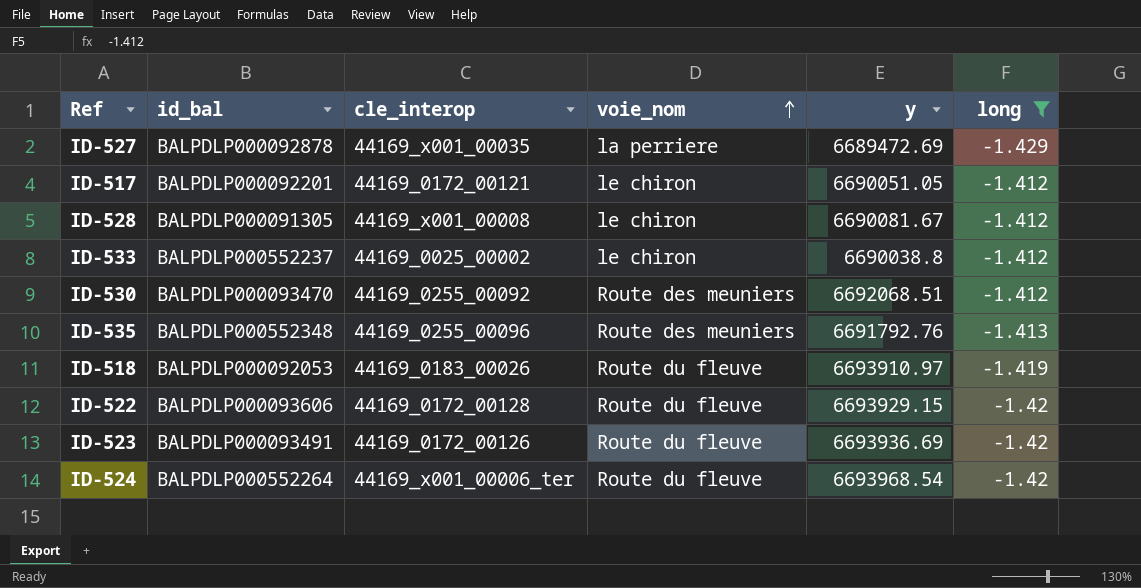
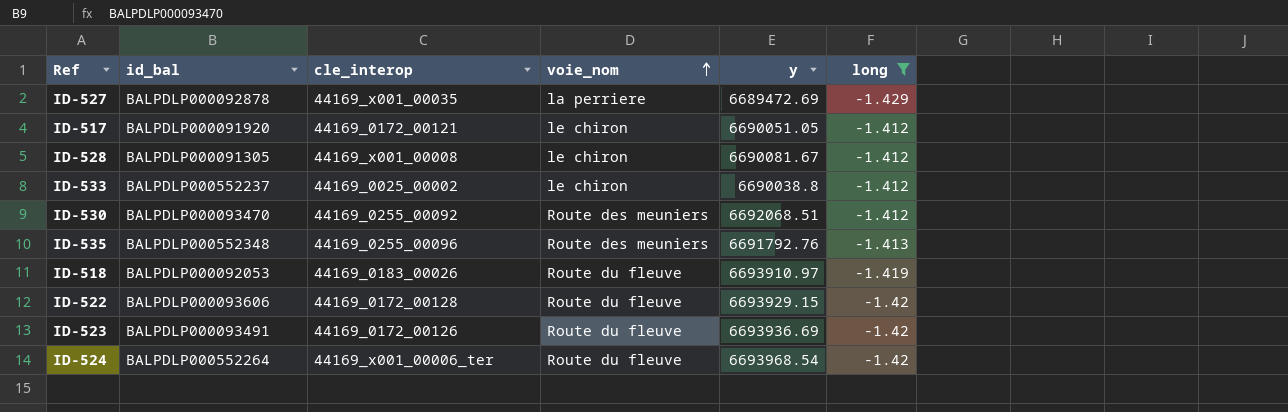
ID-517 | id_bal: BALPDLP000092201 -> BALPDLP000091920

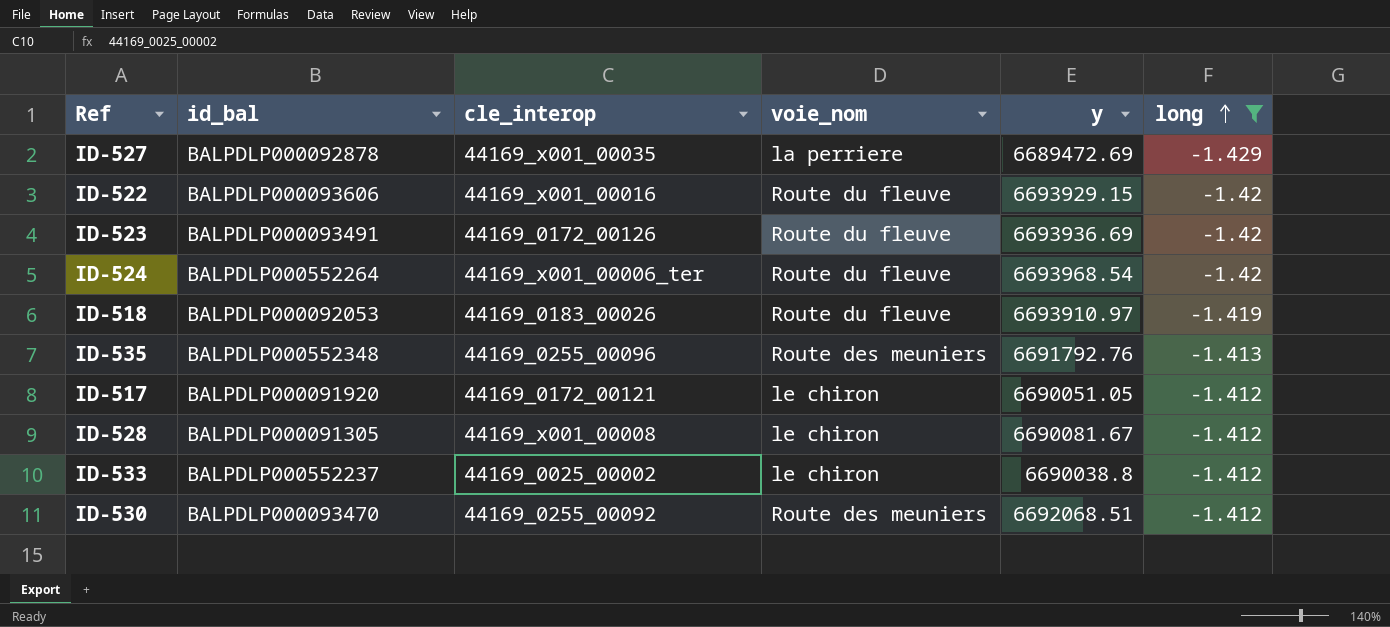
row order: voie_nom ascending -> long ascending
ID-522 | cle_interop: 44169_0172_00128 -> 44169_x001_00016

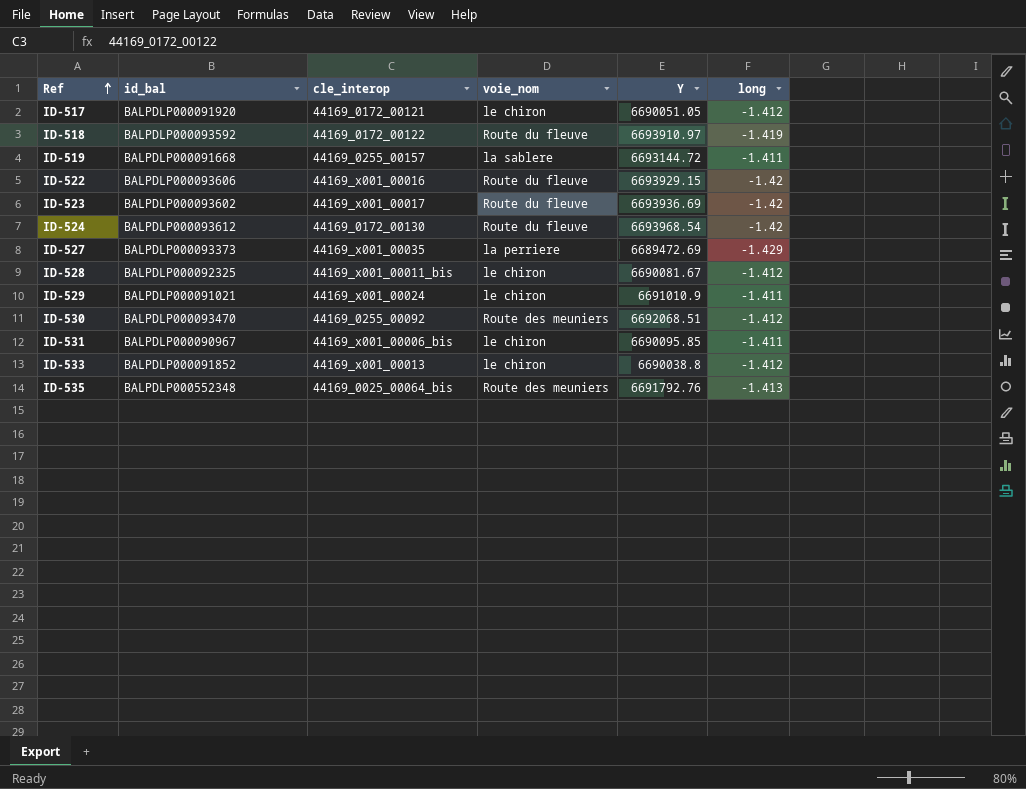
filter: long != -1.411 -> none
row order: long ascending -> Ref ascending
column name: y -> Y
ID-518 | id_bal: BALPDLP000092053 -> BALPDLP000093592
ID-518 | cle_interop: 44169_0183_00026 -> 44169_0172_00122
ID-523 | id_bal: BALPDLP000093491 -> BALPDLP000093602
ID-523 | cle_interop: 44169_0172_00126 -> 44169_x001_00017
ID-524 | id_bal: BALPDLP000552264 -> BALPDLP000093612
ID-524 | cle_interop: 44169_x001_00006_ter -> 44169_0172_00130
ID-527 | id_bal: BALPDLP000092878 -> BALPDLP000093373
ID-528 | id_bal: BALPDLP000091305 -> BALPDLP000092325
ID-528 | cle_interop: 44169_x001_00008 -> 44169_x001_00011_bis
ID-533 | id_bal: BALPDLP000552237 -> BALPDLP000091852
ID-533 | cle_interop: 44169_0025_00002 -> 44169_x001_00013
ID-535 | cle_interop: 44169_0255_00096 -> 44169_0025_00064_bis

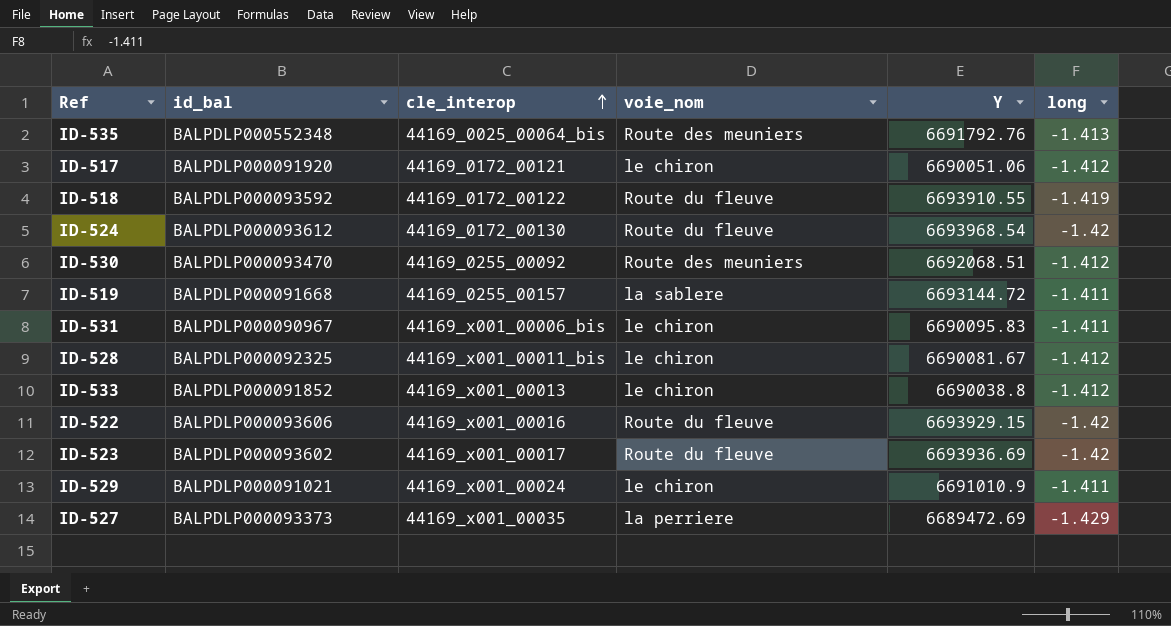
row order: Ref ascending -> cle_interop ascending
ID-517 | Y: 6690051.05 -> 6690051.06
ID-518 | Y: 6693910.97 -> 6693910.55
ID-531 | Y: 6690095.85 -> 6690095.83

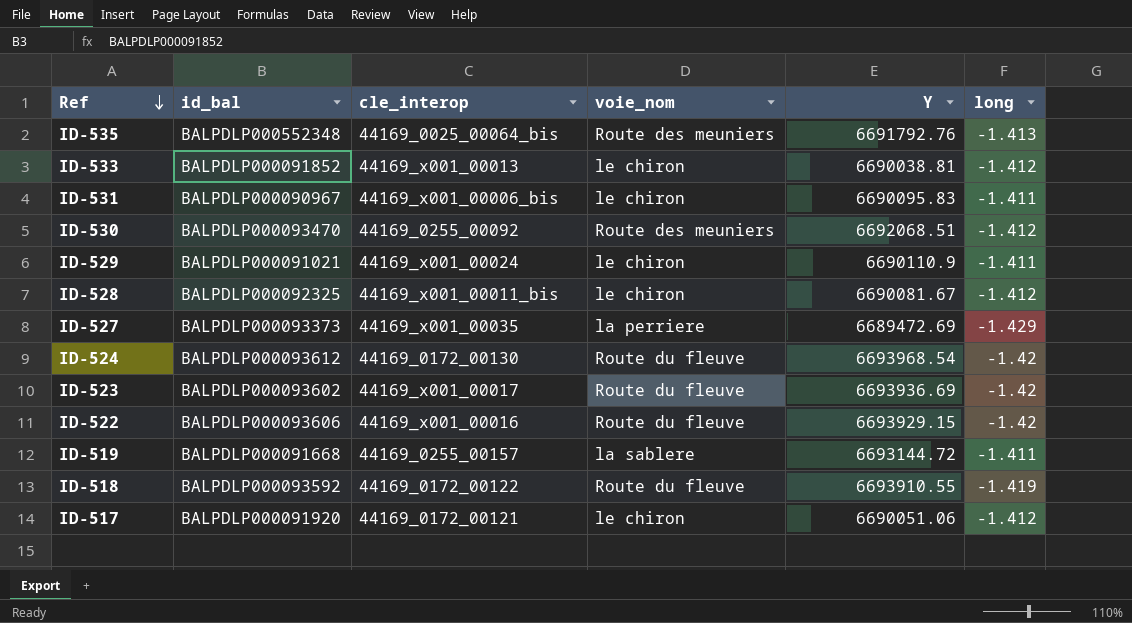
row order: cle_interop ascending -> Ref descending
ID-533 | Y: 6690038.8 -> 6690038.81
ID-529 | Y: 6691010.9 -> 6690110.9

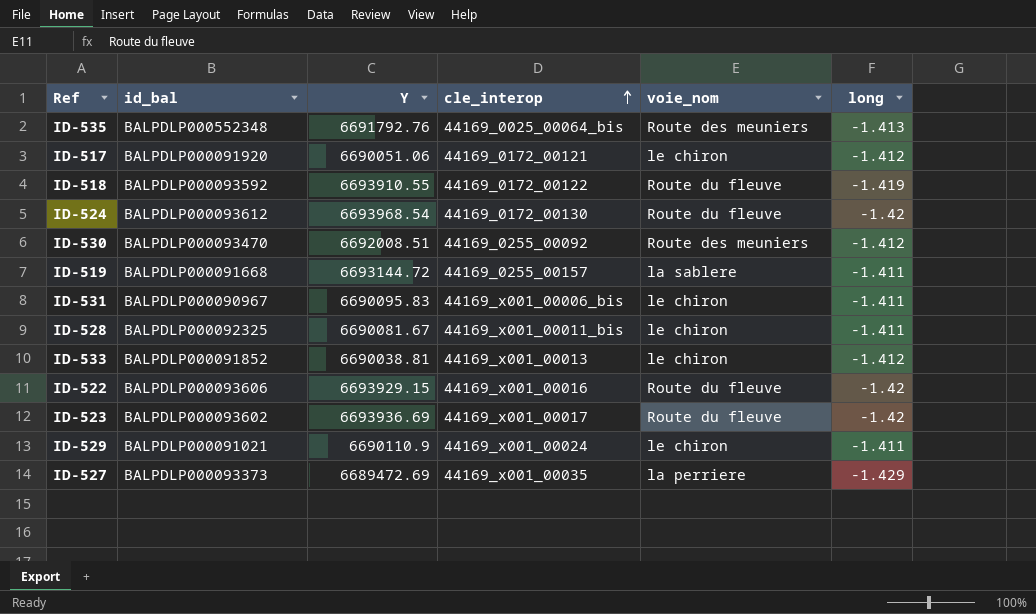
row order: Ref descending -> cle_interop ascending
column Y | position: 5 -> 3
ID-530 | Y: 6692068.51 -> 6692008.51
ID-528 | long: -1.412 -> -1.411

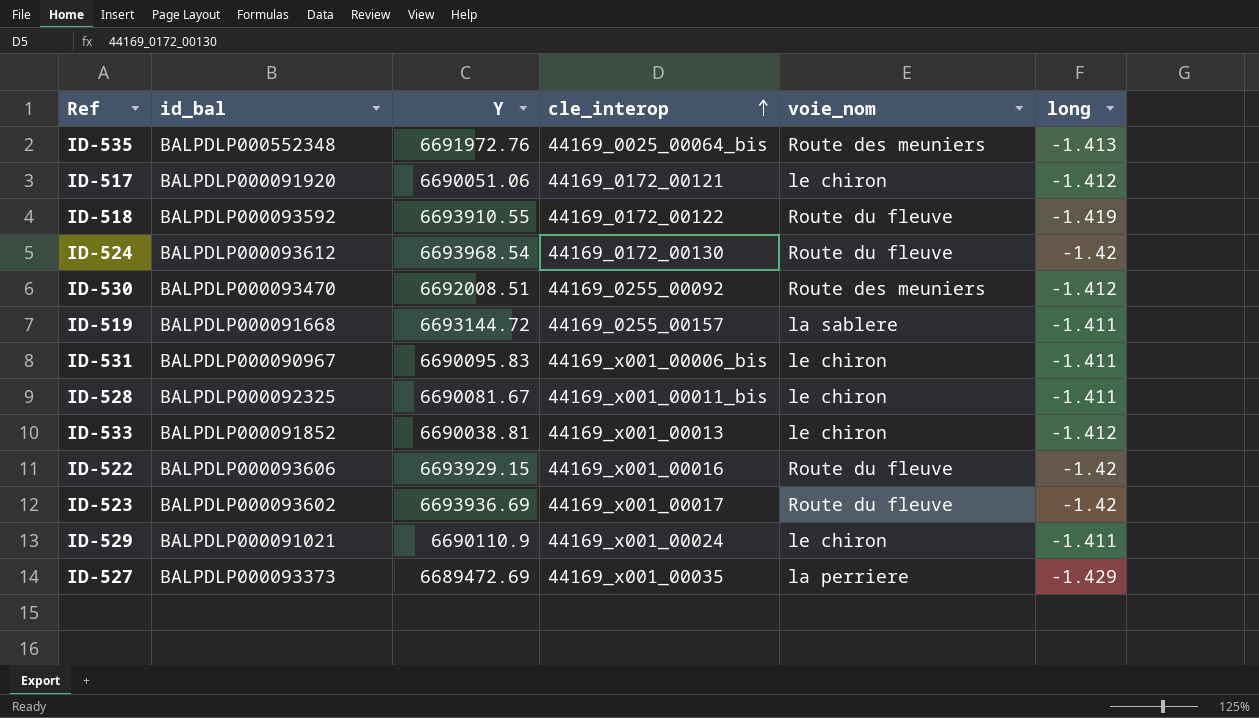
ID-535 | Y: 6691792.76 -> 6691972.76

